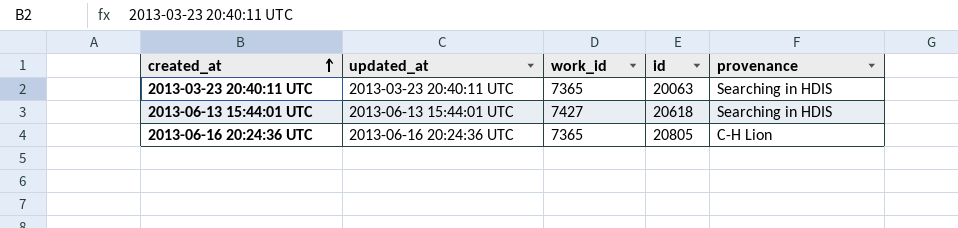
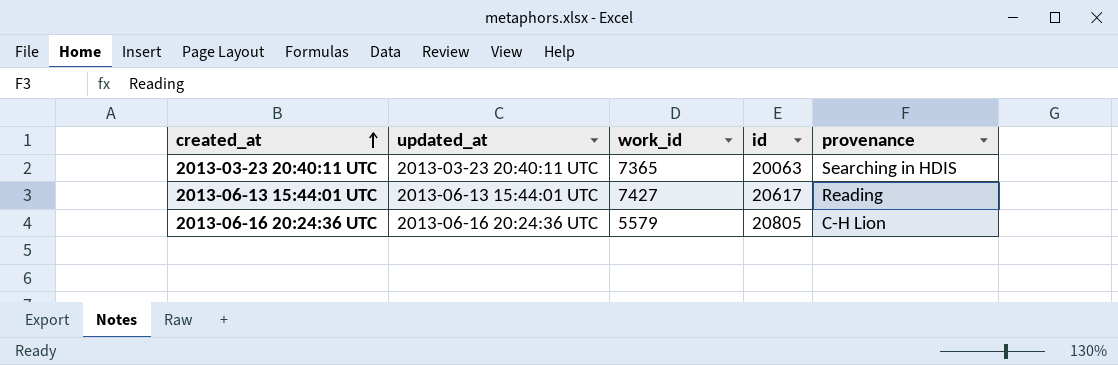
2013-06-13 15:44:01 UTC | id: 20618 -> 20617
2013-06-13 15:44:01 UTC | provenance: Searching in HDIS -> Reading
2013-06-16 20:24:36 UTC | work_id: 7365 -> 5579

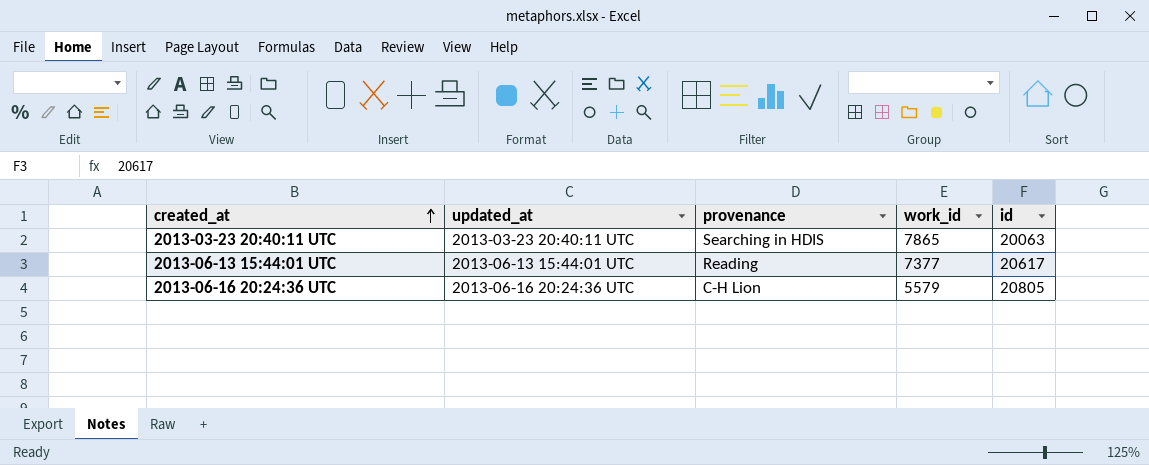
column provenance | position: 5 -> 3
2013-03-23 20:40:11 UTC | work_id: 7365 -> 7865
2013-06-13 15:44:01 UTC | work_id: 7427 -> 7377

